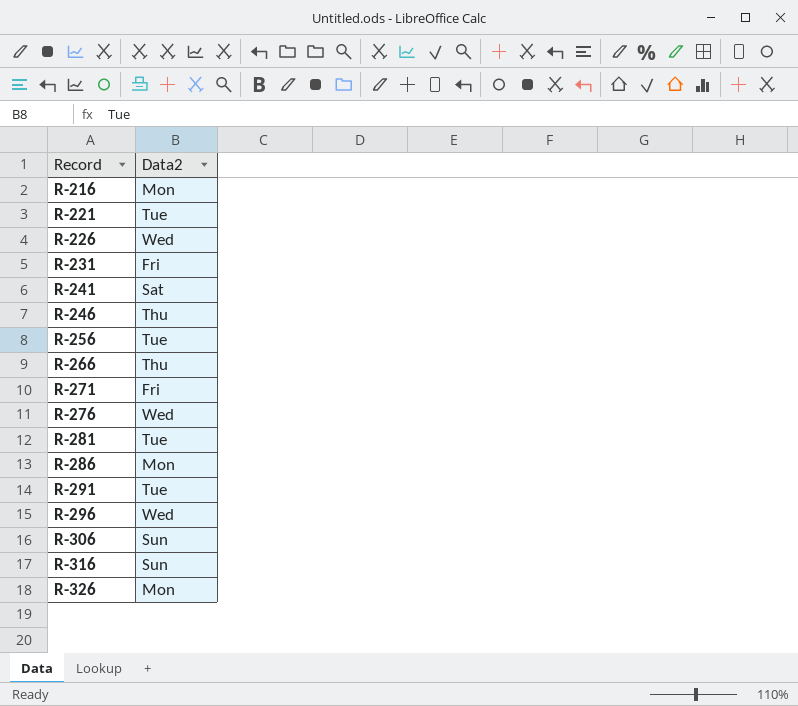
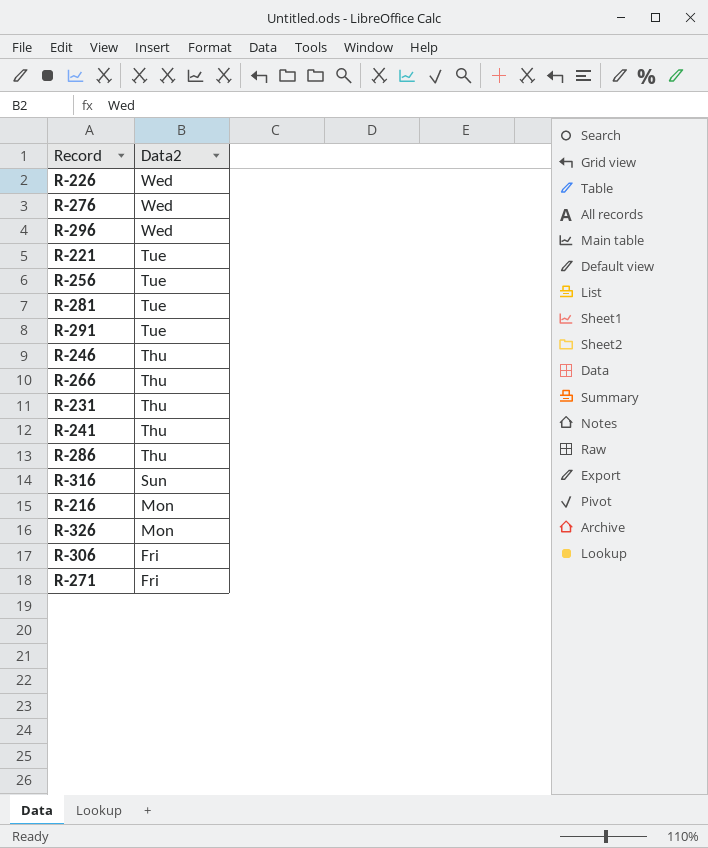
row order: Record ascending -> Data2 descending
R-231 | Data2: Fri -> Thu
R-241 | Data2: Sat -> Thu
R-286 | Data2: Mon -> Thu
R-306 | Data2: Sun -> Fri

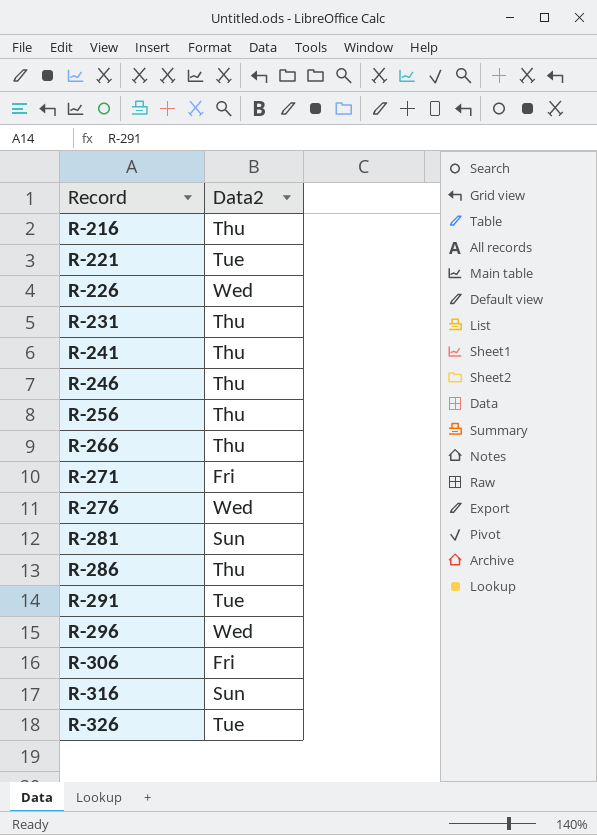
row order: Data2 descending -> Record ascending
R-216 | Data2: Mon -> Thu
R-256 | Data2: Tue -> Thu
R-281 | Data2: Tue -> Sun
R-326 | Data2: Mon -> Tue

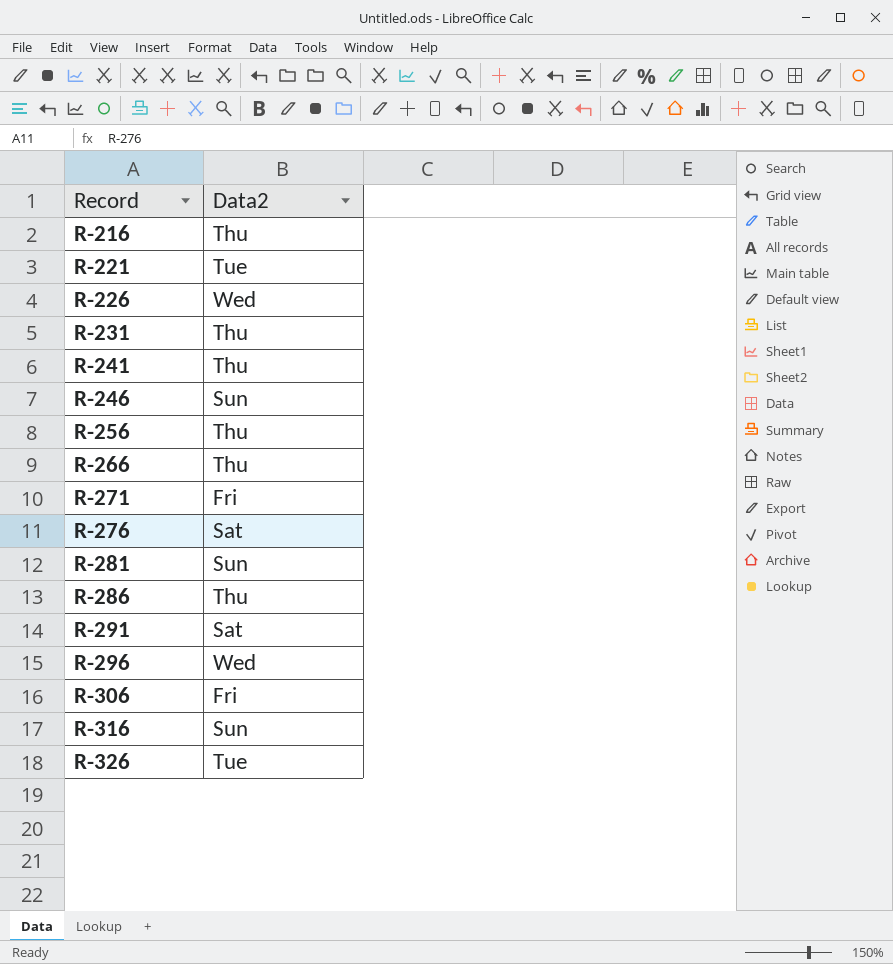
R-246 | Data2: Thu -> Sun
R-276 | Data2: Wed -> Sat
R-291 | Data2: Tue -> Sat

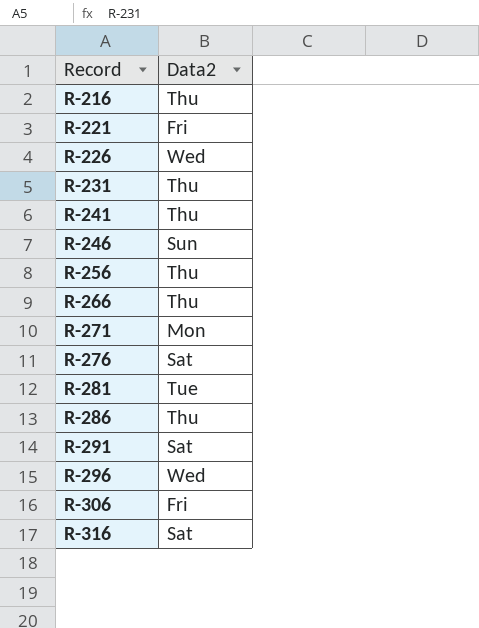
row R-326: Tue -> none
R-221 | Data2: Tue -> Fri
R-271 | Data2: Fri -> Mon
R-281 | Data2: Sun -> Tue
R-316 | Data2: Sun -> Sat

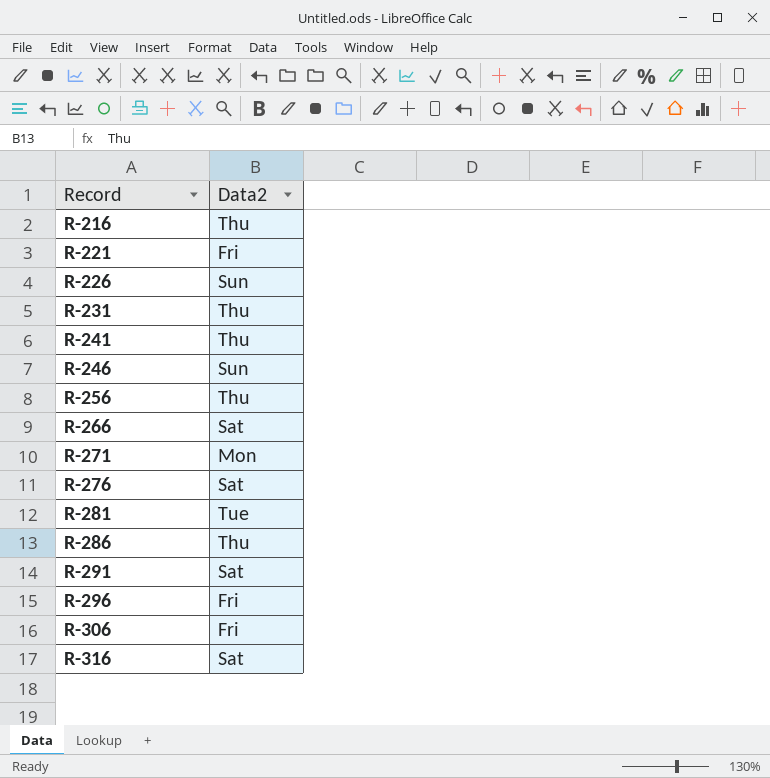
R-226 | Data2: Wed -> Sun
R-266 | Data2: Thu -> Sat
R-296 | Data2: Wed -> Fri

